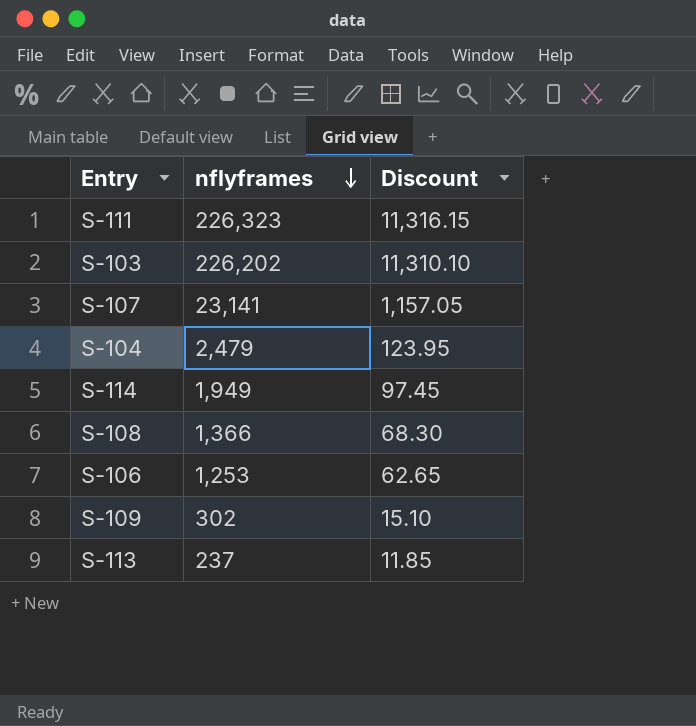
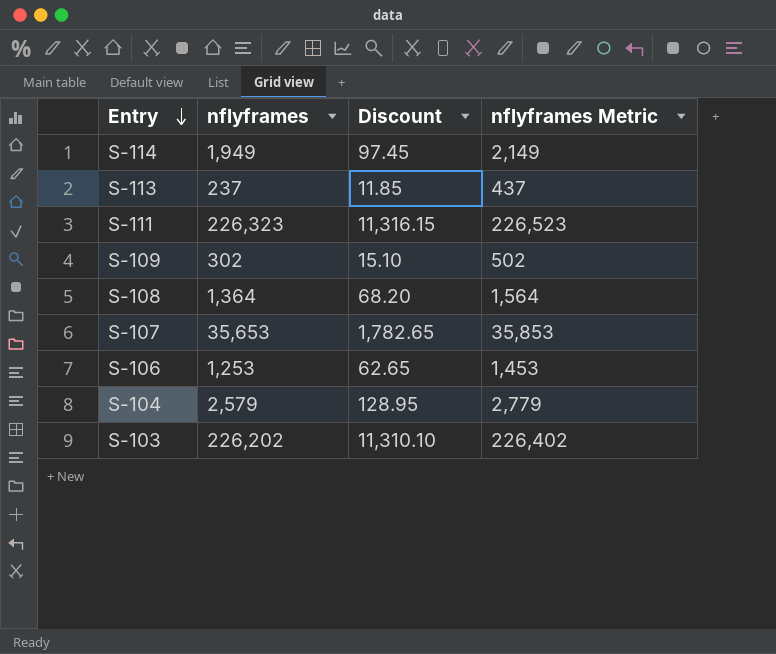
row order: nflyframes descending -> Entry descending
column nflyframes Metric | formula: none -> [nflyframes] + 200
S-108 | nflyframes: 1,366 -> 1,364
S-108 | Discount: 68.30 -> 68.20
S-107 | nflyframes: 23,141 -> 35,653
S-107 | Discount: 1,157.05 -> 1,782.65
S-104 | nflyframes: 2,479 -> 2,579
S-104 | Discount: 123.95 -> 128.95

